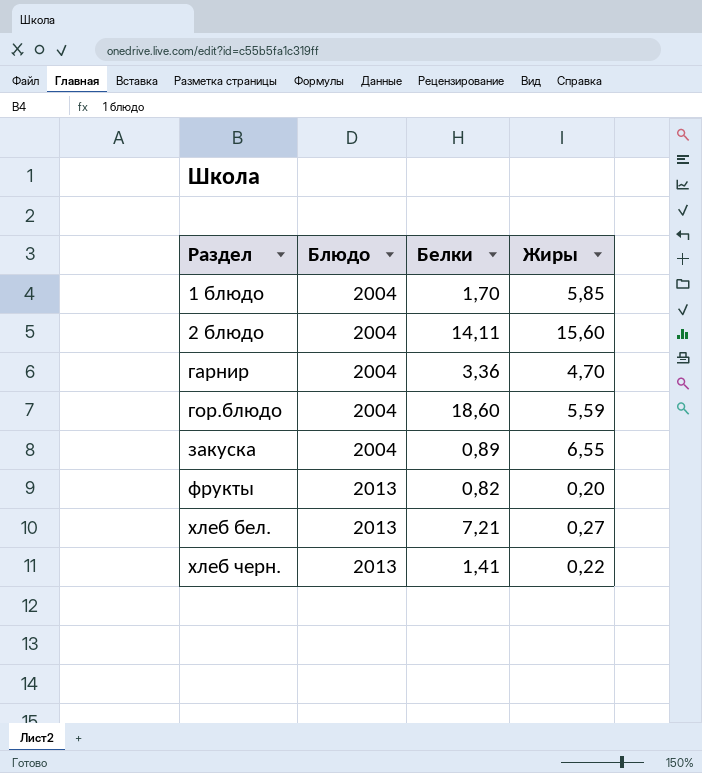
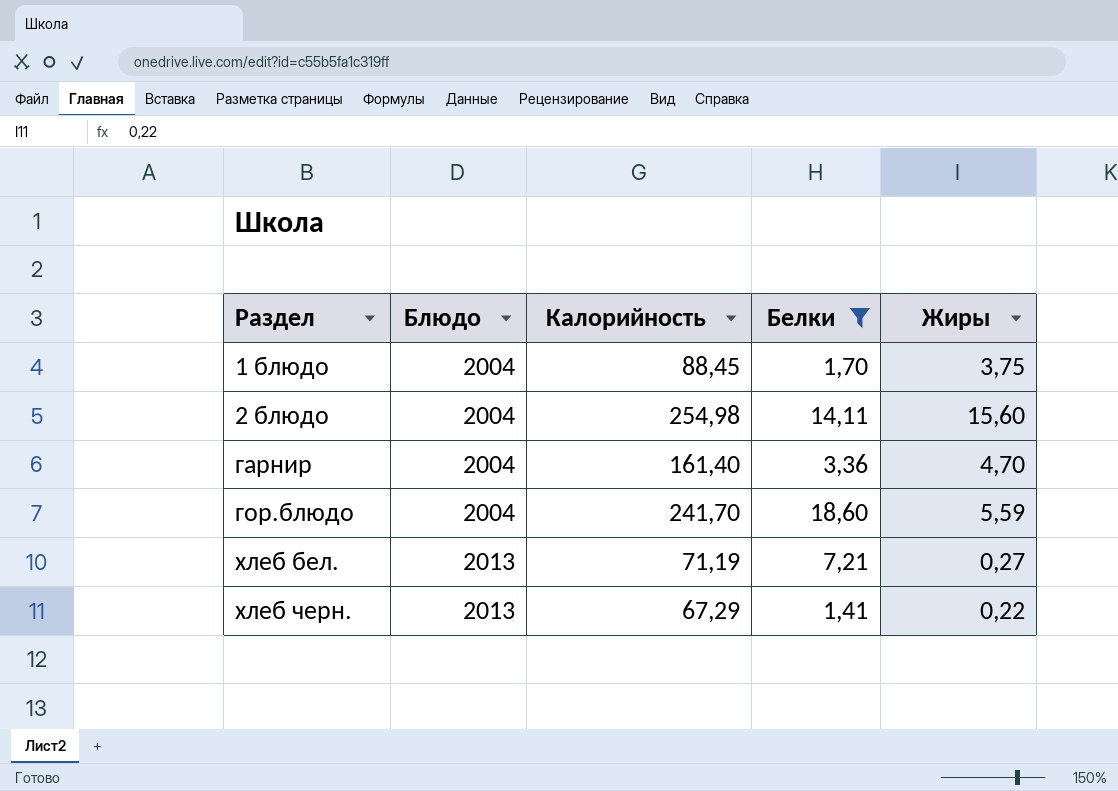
filter: none -> Белки >= 1,41
column Калорийность | position: none -> 3
1 блюдо | Жиры: 5,85 -> 3,75

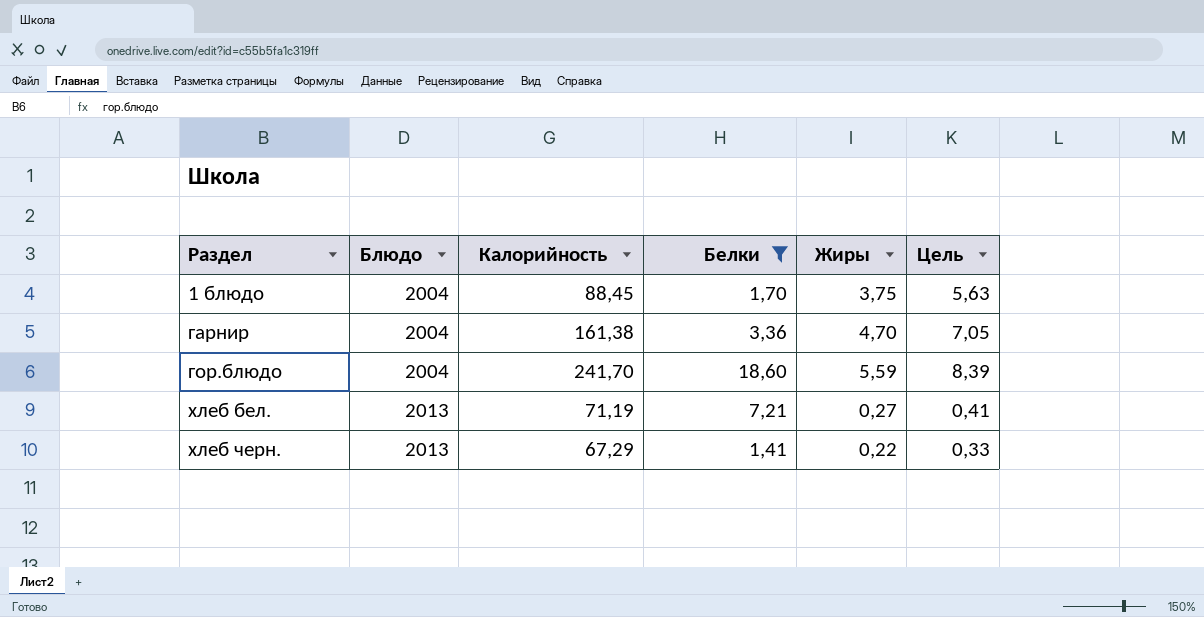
column Цель | formula: none -> [Жиры] * 1,5
row 2 блюдо: 2004 | 254,98 | 14,11 | 15,60 -> none
гарнир | Калорийность: 161,40 -> 161,38

